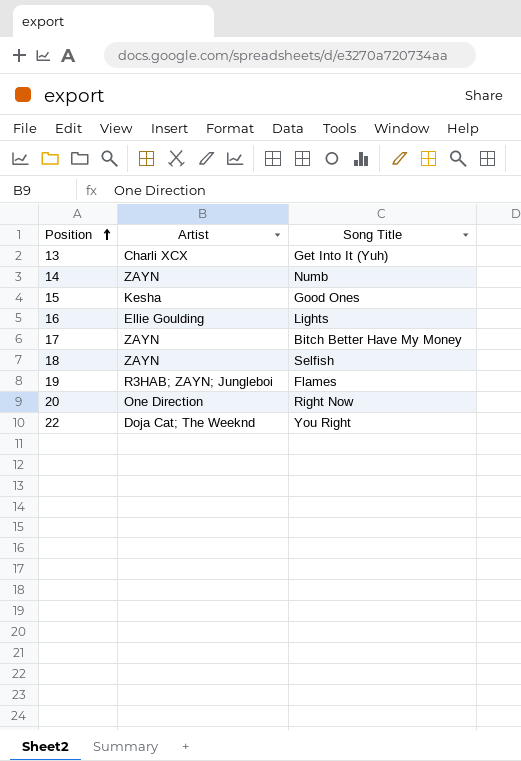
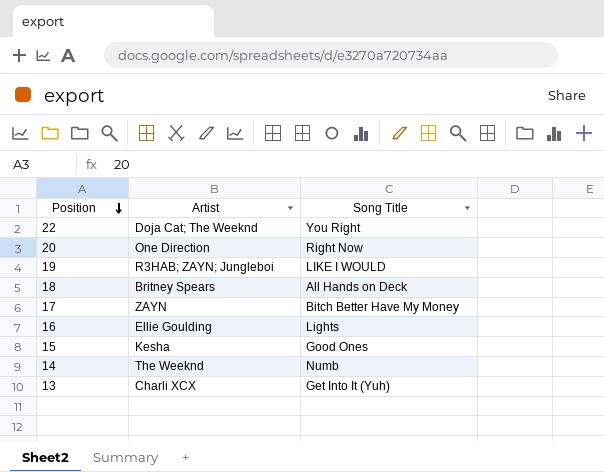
row order: Position ascending -> Position descending
19 | Song Title: Flames -> LIKE I WOULD
18 | Artist: ZAYN -> Britney Spears
18 | Song Title: Selfish -> All Hands on Deck
14 | Artist: ZAYN -> The Weeknd

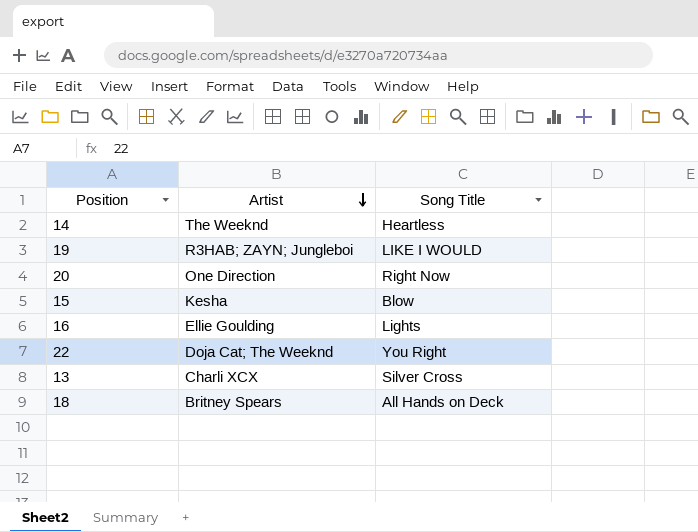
row order: Position descending -> Artist descending
row 17: ZAYN | Bitch Better Have My Money -> none
14 | Song Title: Numb -> Heartless
15 | Song Title: Good Ones -> Blow
13 | Song Title: Get Into It (Yuh) -> Silver Cross

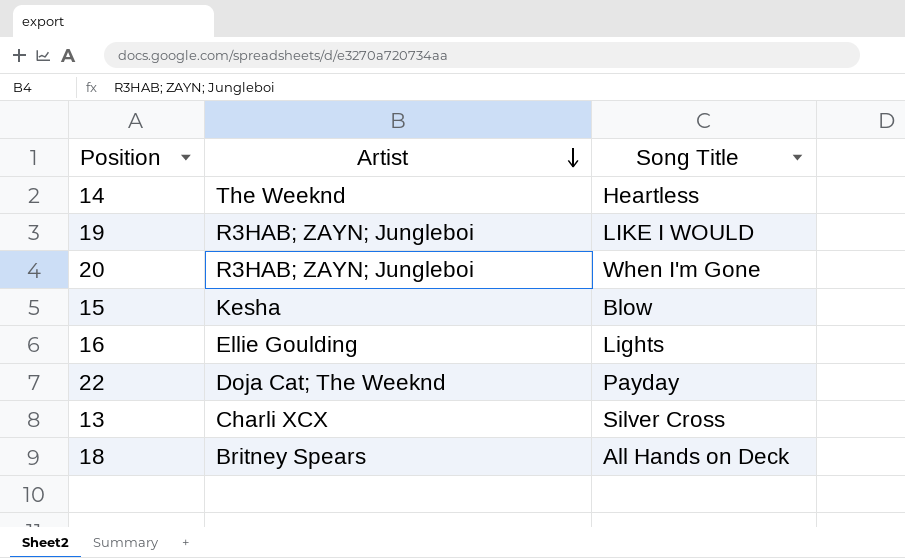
20 | Artist: One Direction -> R3HAB; ZAYN; Jungleboi
20 | Song Title: Right Now -> When I'm Gone
22 | Song Title: You Right -> Payday

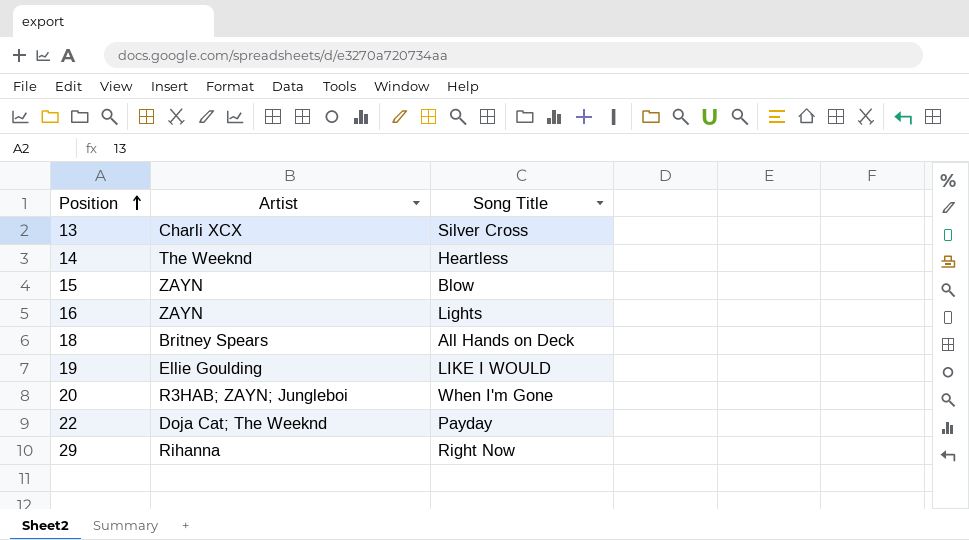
row order: Artist descending -> Position ascending
15 | Artist: Kesha -> ZAYN
16 | Artist: Ellie Goulding -> ZAYN
19 | Artist: R3HAB; ZAYN; Jungleboi -> Ellie Goulding
row 29: none -> Rihanna | Right Now

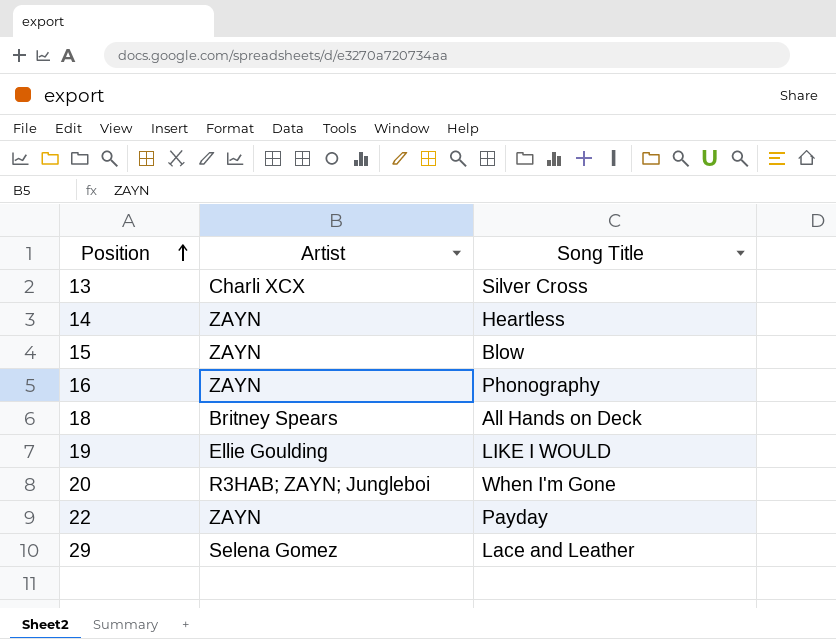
14 | Artist: The Weeknd -> ZAYN
16 | Song Title: Lights -> Phonography
22 | Artist: Doja Cat; The Weeknd -> ZAYN
29 | Artist: Rihanna -> Selena Gomez
29 | Song Title: Right Now -> Lace and Leather

